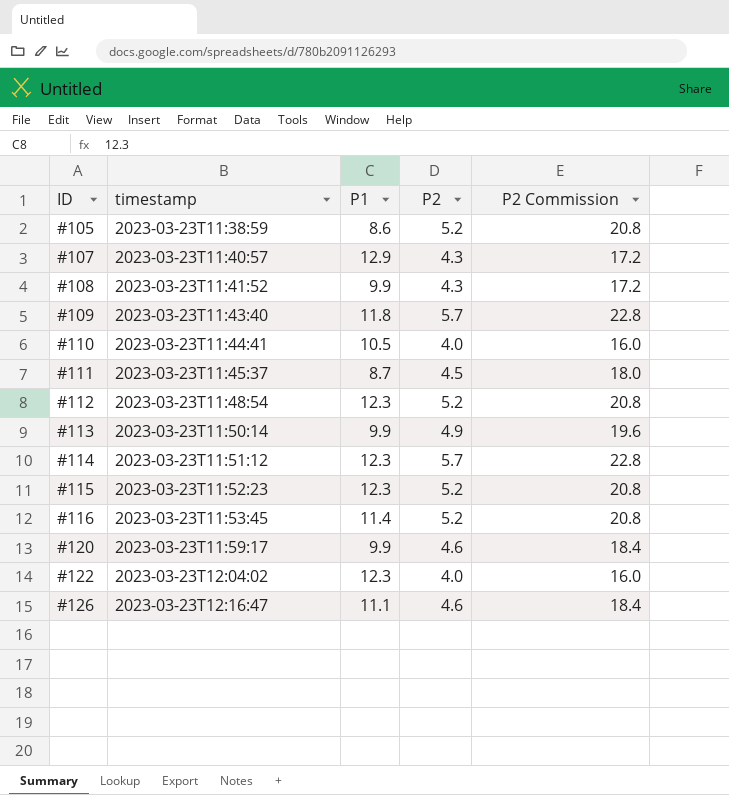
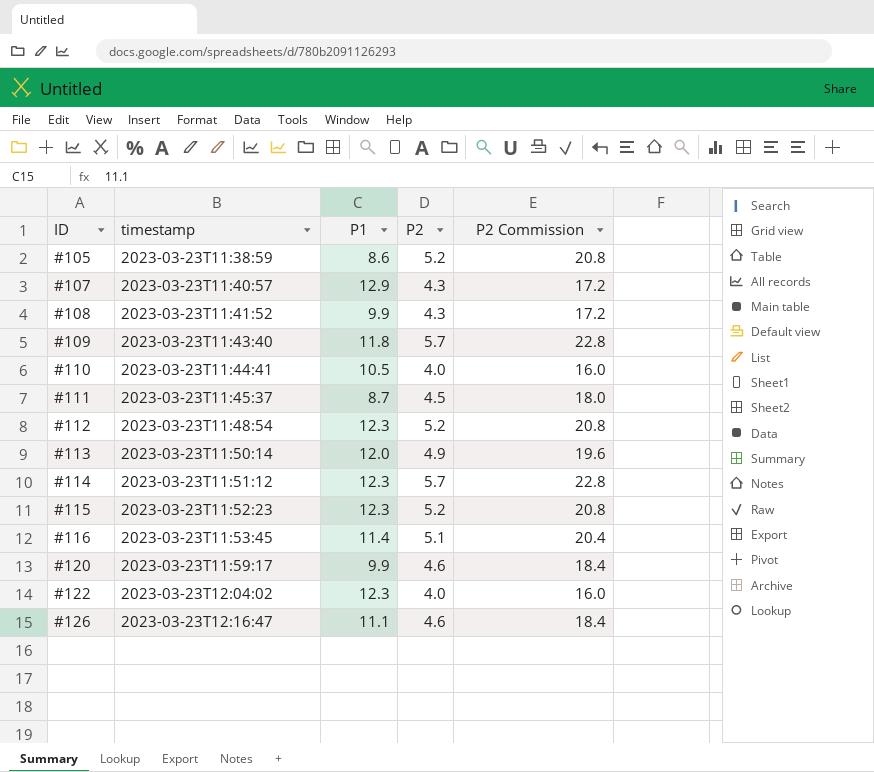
#113 | P1: 9.9 -> 12.0
#116 | P2: 5.2 -> 5.1
#116 | P2 Commission: 20.8 -> 20.4

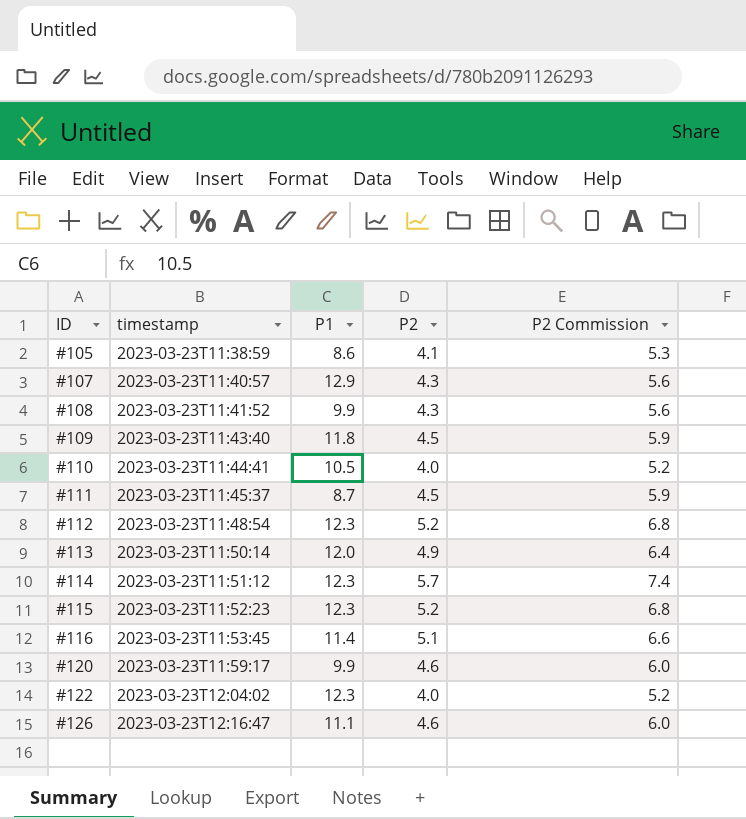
column P2 Commission | formula: [P2] * 4 -> [P2] * 1.3
#105 | P2: 5.2 -> 4.1
#109 | P2: 5.7 -> 4.5

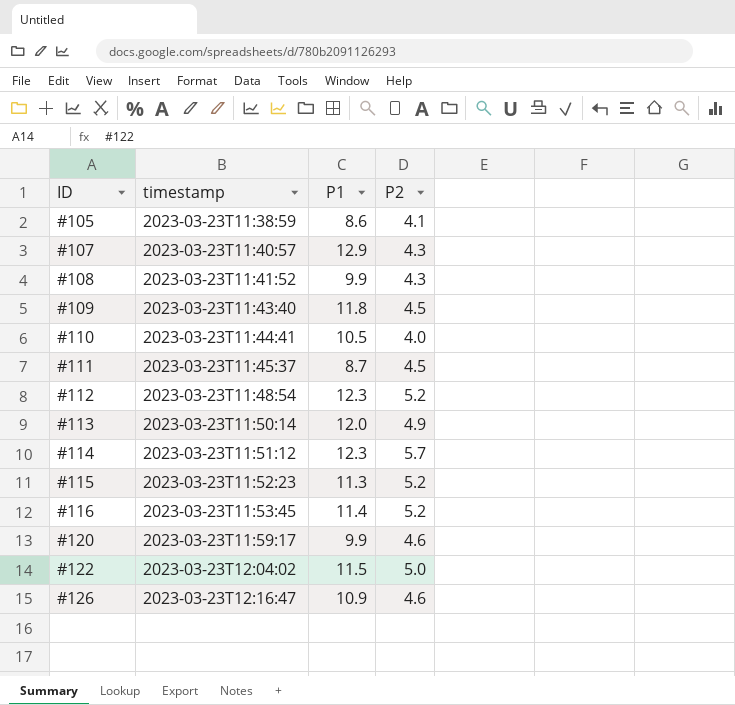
column P2 Commission | formula: [P2] * 1.3 -> none
#115 | P1: 12.3 -> 11.3
#116 | P2: 5.1 -> 5.2
#122 | P1: 12.3 -> 11.5
#122 | P2: 4.0 -> 5.0
#126 | P1: 11.1 -> 10.9

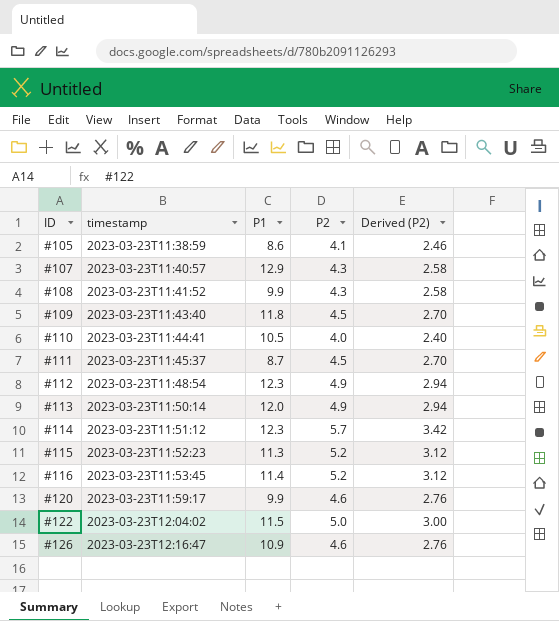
column Derived (P2) | formula: none -> [P2] * 0.6
#112 | P2: 5.2 -> 4.9

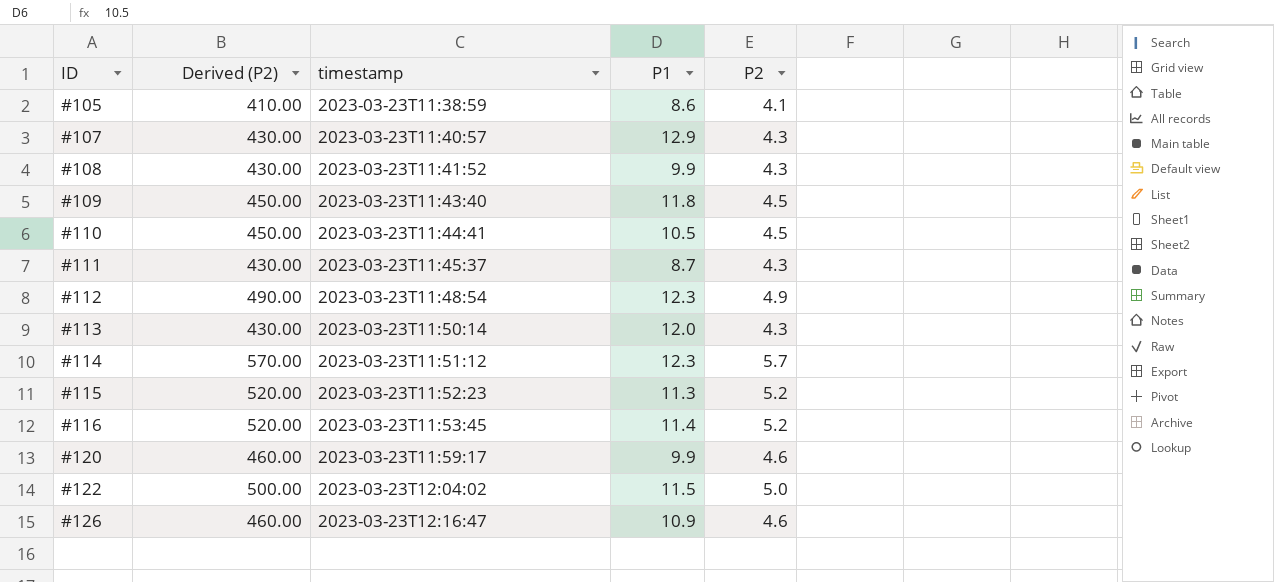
column Derived (P2) | formula: [P2] * 0.6 -> [P2] * 100
column Derived (P2) | position: 5 -> 2
#110 | P2: 4.0 -> 4.5
#111 | P2: 4.5 -> 4.3
#113 | P2: 4.9 -> 4.3

